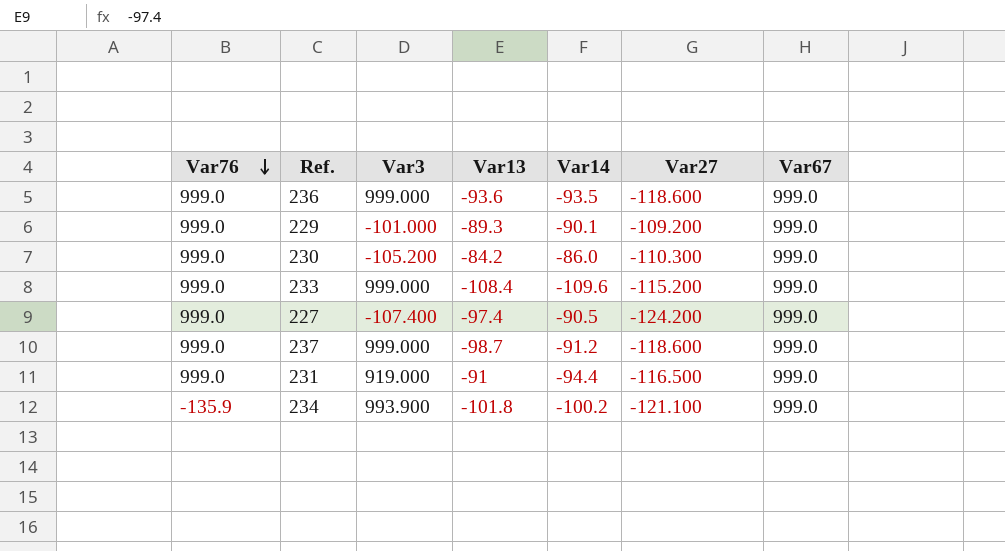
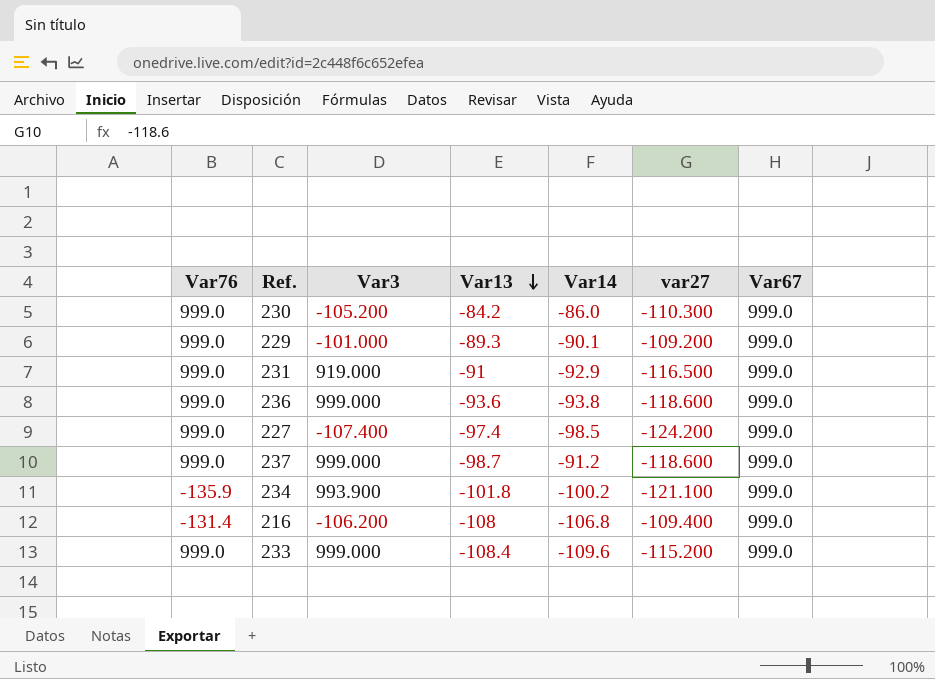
row order: Var76 descending -> Var13 descending
column name: Var27 -> var27
231 | Var14: -94.4 -> -92.9
236 | Var14: -93.5 -> -93.8
227 | Var14: -90.5 -> -98.5
row 216: none -> -131.4 | -106.200 | -108 | -106.8 | -109.400 | 999.0

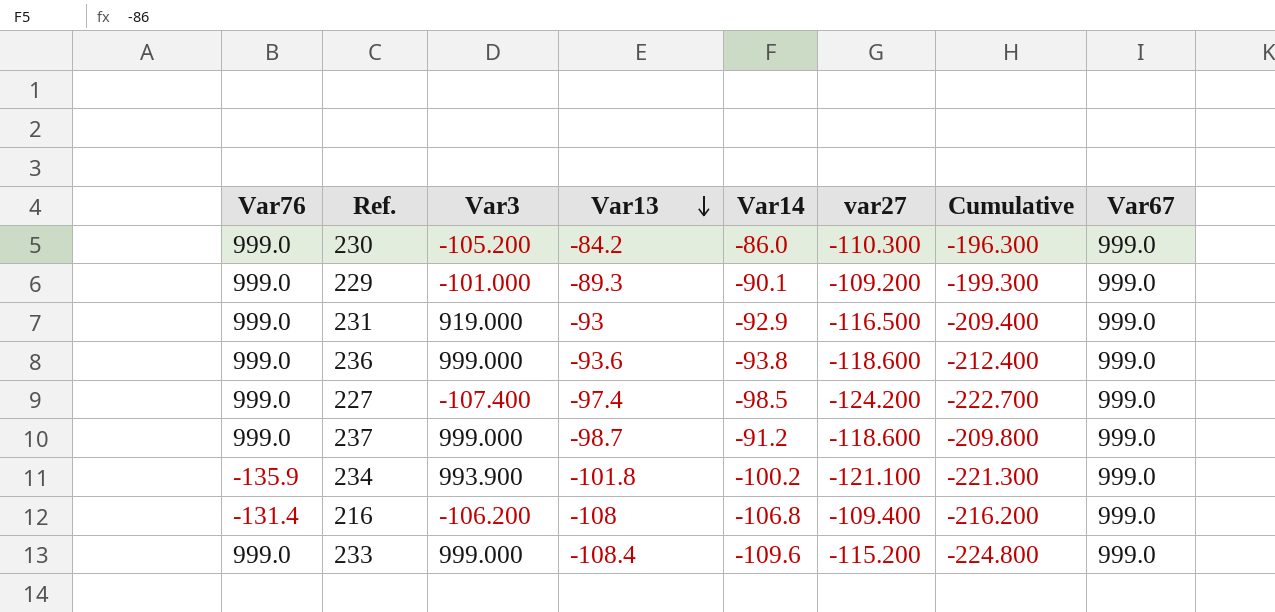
column Cumulative | formula: none -> [Var14] + [var27]
231 | Var13: -91 -> -93

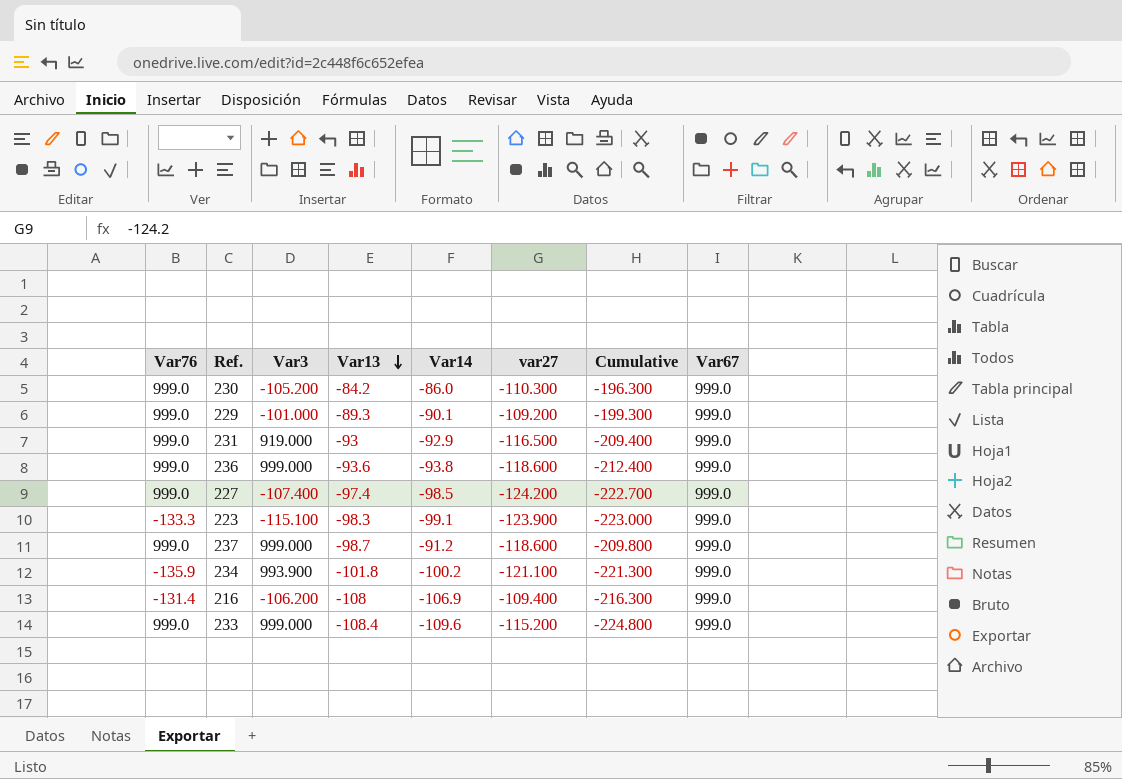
row 223: none -> -133.3 | -115.100 | -98.3 | -99.1 | -123.900 | -223.000 | 999.0
216 | Var14: -106.8 -> -106.9
216 | Cumulative: -216.200 -> -216.300

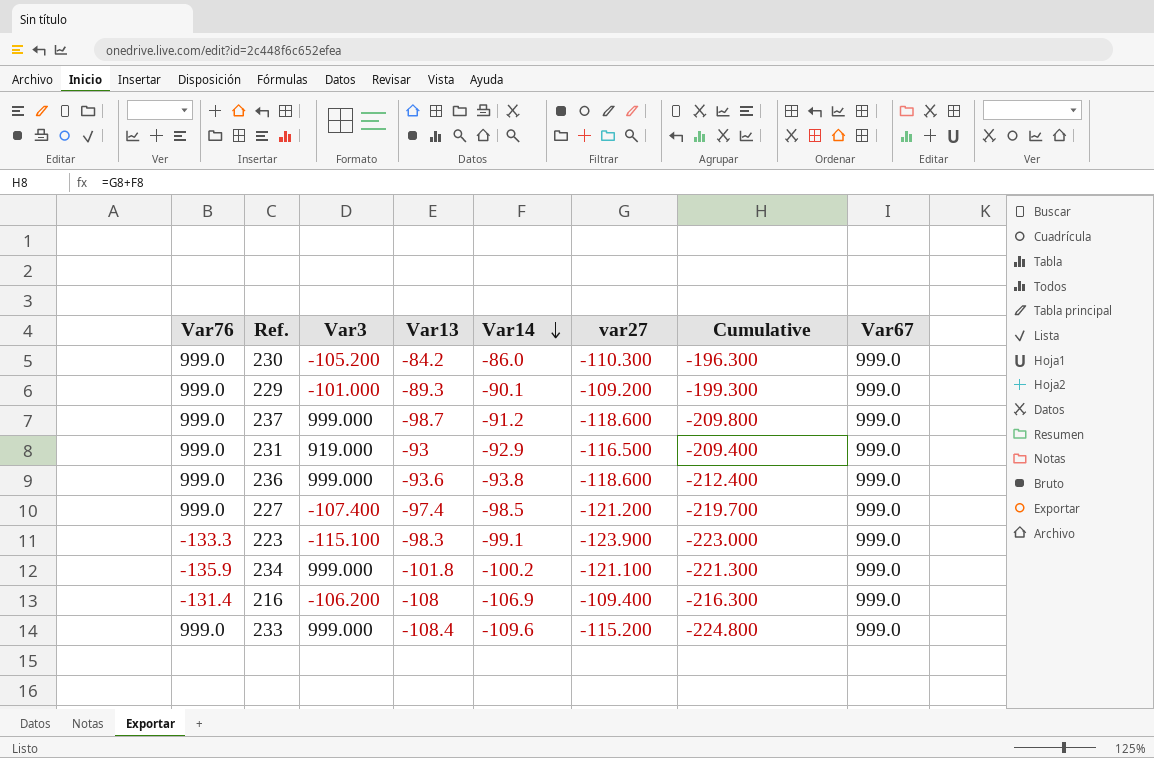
row order: Var13 descending -> Var14 descending
227 | var27: -124.200 -> -121.200
227 | Cumulative: -222.700 -> -219.700
234 | Var3: 993.900 -> 999.000

